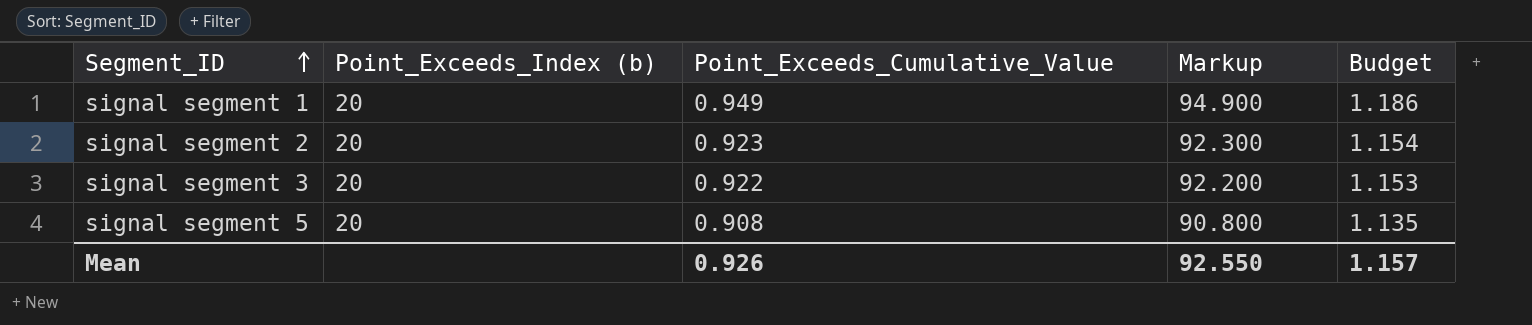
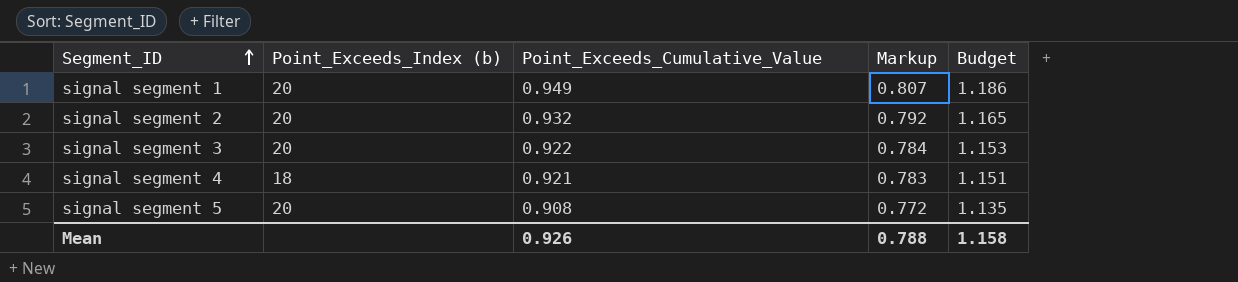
column Markup | formula: [Point_Exceeds_Cumulative_Value] * 100 -> [Point_Exceeds_Cumulative_Value] * 0.85
signal segment 2 | Point_Exceeds_Cumulative_Value: 0.923 -> 0.932
signal segment 2 | Budget: 1.154 -> 1.165
row signal segment 4: none -> 18 | 0.921 | 0.783 | 1.151
Mean | Markup: 92.550 -> 0.788
Mean | Budget: 1.157 -> 1.158

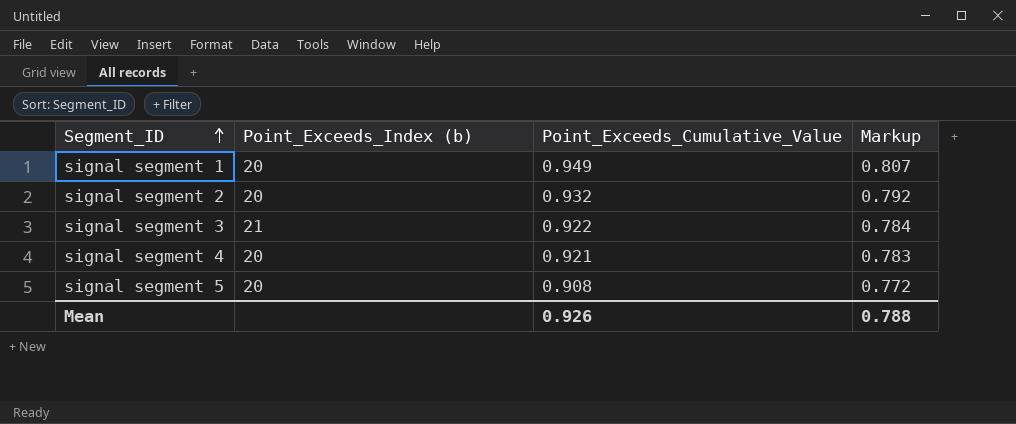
column Budget | formula: [Point_Exceeds_Cumulative_Value] * 1.25 -> none
signal segment 3 | Point_Exceeds_Index (b): 20 -> 21
signal segment 4 | Point_Exceeds_Index (b): 18 -> 20

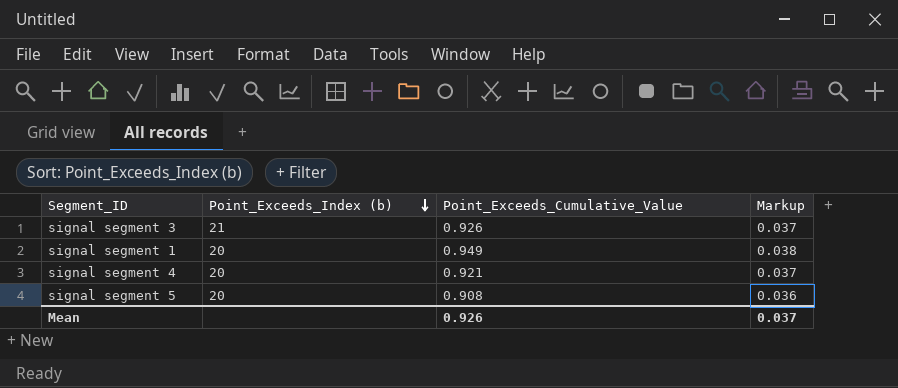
row order: Segment_ID ascending -> Point_Exceeds_Index (b) descending
column Markup | formula: [Point_Exceeds_Cumulative_Value] * 0.85 -> [Point_Exceeds_Cumulative_Value] * 0.04
row signal segment 2: 20 | 0.932 | 0.792 -> none
signal segment 3 | Point_Exceeds_Cumulative_Value: 0.922 -> 0.926
Mean | Markup: 0.788 -> 0.037

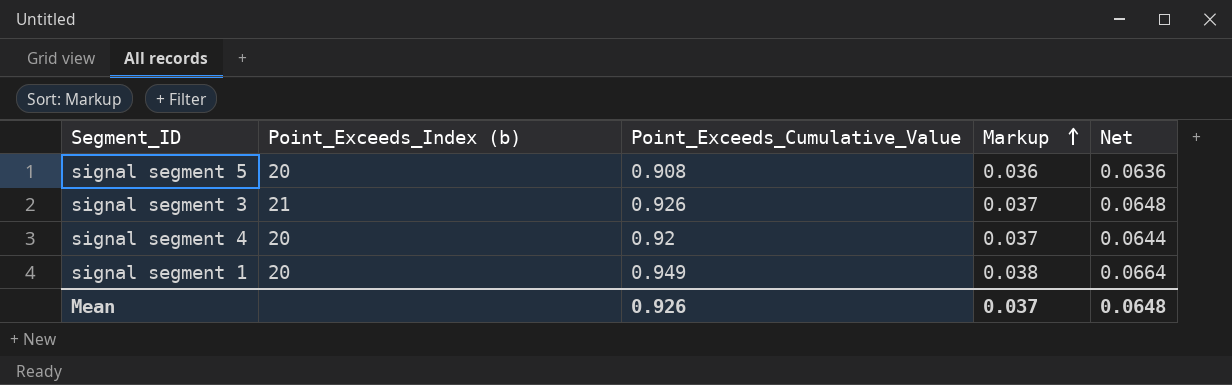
row order: Point_Exceeds_Index (b) descending -> Markup ascending
column Net | formula: none -> [Point_Exceeds_Cumulative_Value] * 0.07
signal segment 4 | Point_Exceeds_Cumulative_Value: 0.921 -> 0.92

